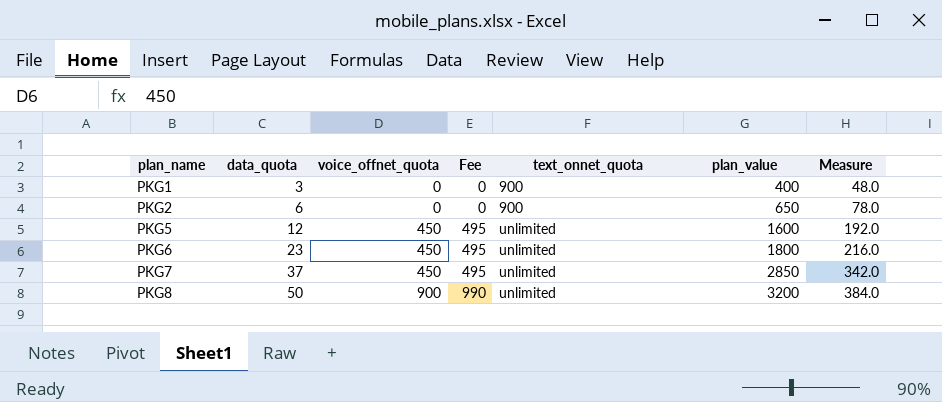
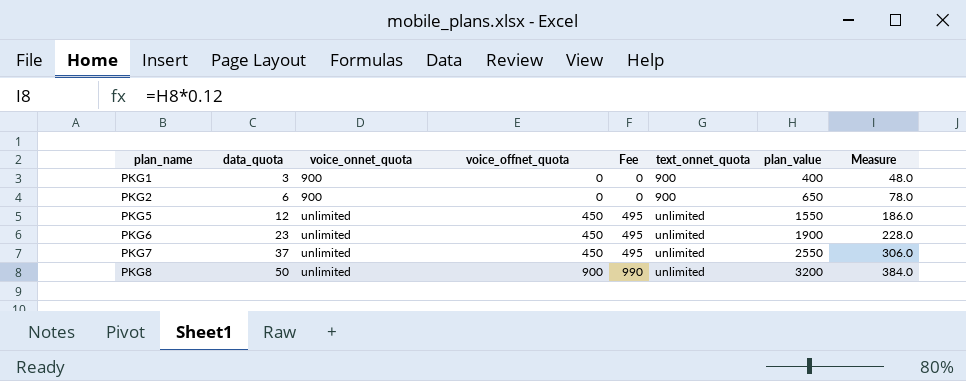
column voice_onnet_quota | position: none -> 3
PKG5 | plan_value: 1600 -> 1550
PKG5 | Measure: 192.0 -> 186.0
PKG6 | plan_value: 1800 -> 1900
PKG6 | Measure: 216.0 -> 228.0
PKG7 | plan_value: 2850 -> 2550
PKG7 | Measure: 342.0 -> 306.0

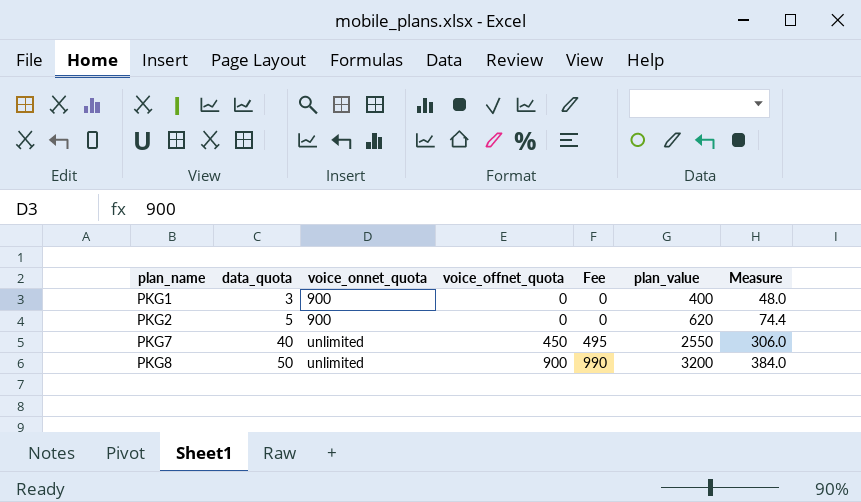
column text_onnet_quota | position: 6 -> none
row PKG5: 12 | unlimited | 450 | 495 | unlimited | 1550 | 186.0 -> none
row PKG6: 23 | unlimited | 450 | 495 | unlimited | 1900 | 228.0 -> none
PKG2 | data_quota: 6 -> 5
PKG2 | plan_value: 650 -> 620
PKG2 | Measure: 78.0 -> 74.4
PKG7 | data_quota: 37 -> 40

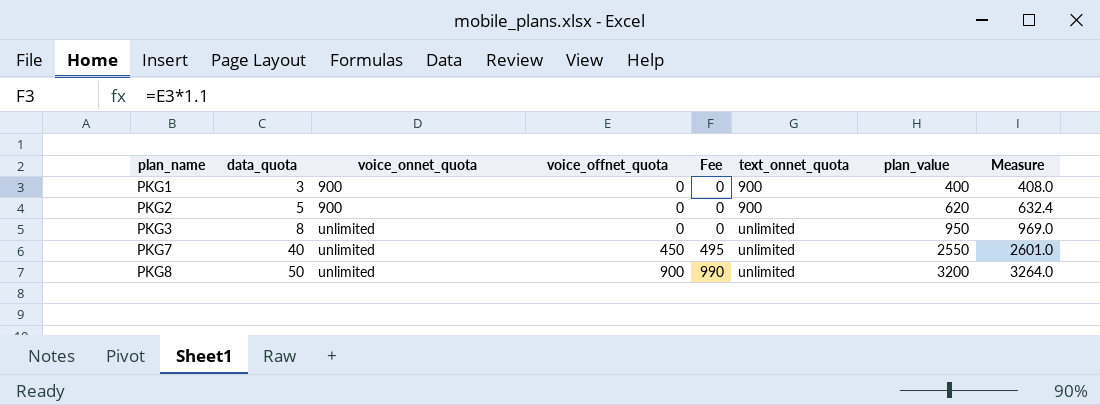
column text_onnet_quota | position: none -> 6
column Measure | formula: [plan_value] * 0.12 -> [plan_value] * 1.02
row PKG3: none -> 8 | unlimited | 0 | 0 | unlimited | 950 | 969.0

